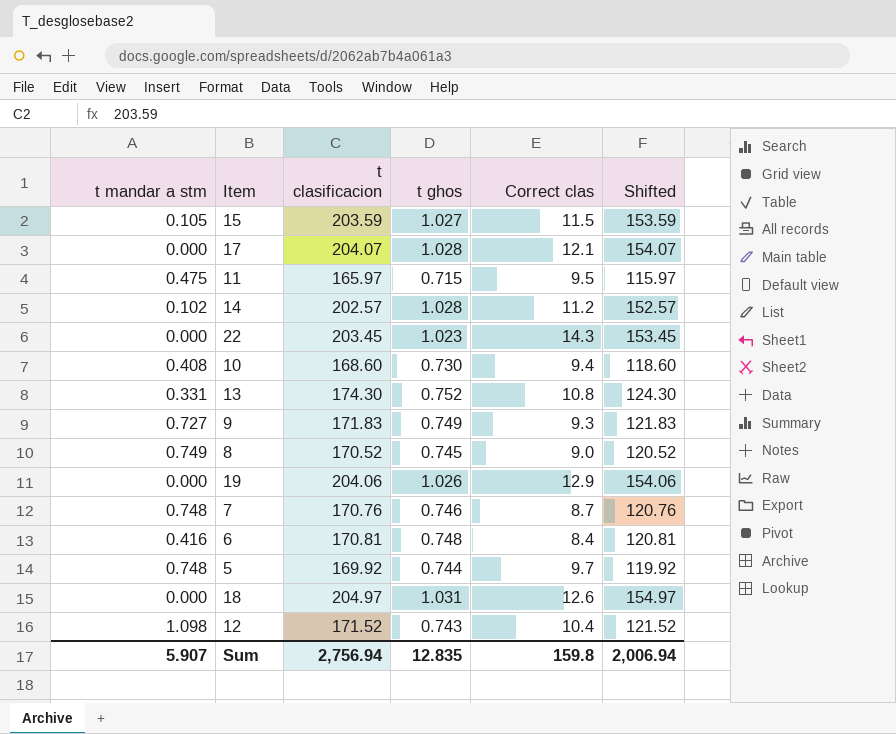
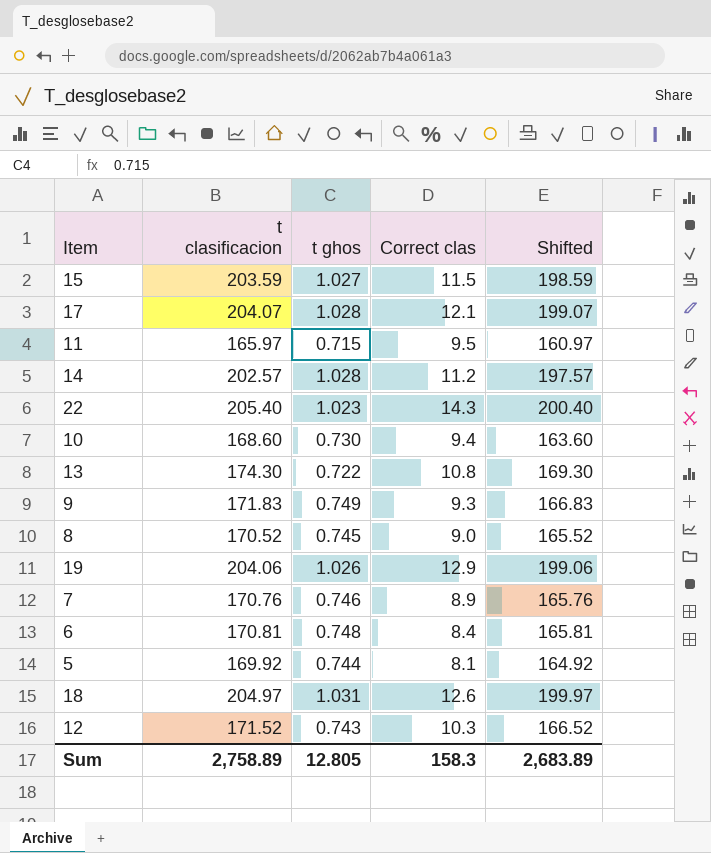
column t mandar a stm | position: 1 -> none
column Shifted | formula: [t clasificacion] - 50 -> [t clasificacion] - 5
22 | t clasificacion: 203.45 -> 205.40
13 | t ghos: 0.752 -> 0.722
7 | Correct clas: 8.7 -> 8.9
5 | Correct clas: 9.7 -> 8.1
12 | Correct clas: 10.4 -> 10.3
Sum | t clasificacion: 2,756.94 -> 2,758.89
Sum | t ghos: 12.835 -> 12.805
Sum | Correct clas: 159.8 -> 158.3
Sum | Shifted: 2,006.94 -> 2,683.89

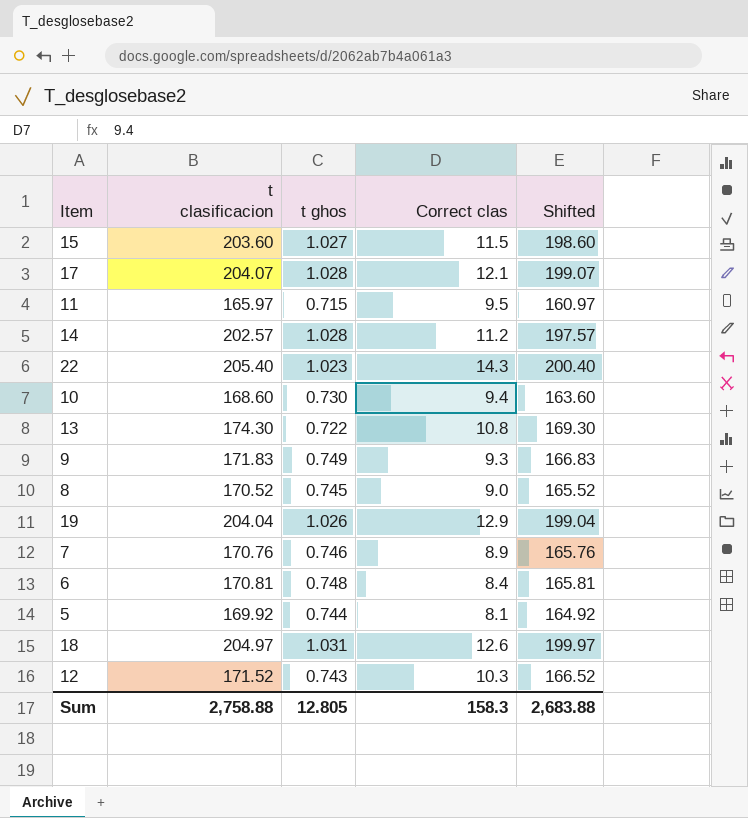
15 | t clasificacion: 203.59 -> 203.60
15 | Shifted: 198.59 -> 198.60
19 | t clasificacion: 204.06 -> 204.04
19 | Shifted: 199.06 -> 199.04
Sum | t clasificacion: 2,758.89 -> 2,758.88
Sum | Shifted: 2,683.89 -> 2,683.88

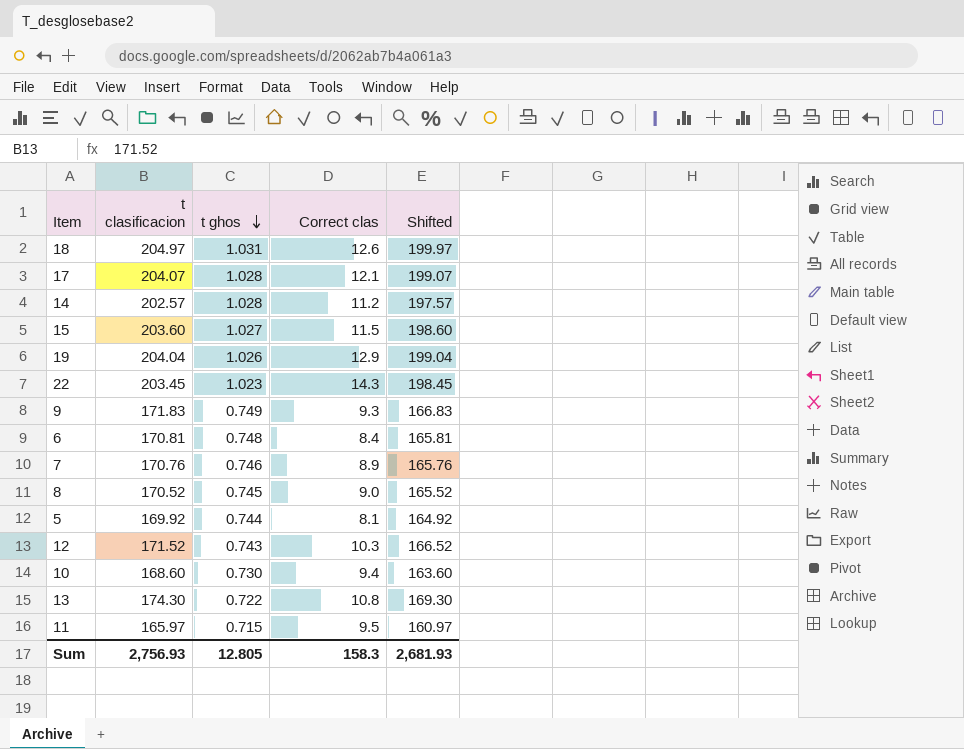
row order: none -> t ghos descending
22 | t clasificacion: 205.40 -> 203.45
22 | Shifted: 200.40 -> 198.45
Sum | t clasificacion: 2,758.88 -> 2,756.93
Sum | Shifted: 2,683.88 -> 2,681.93

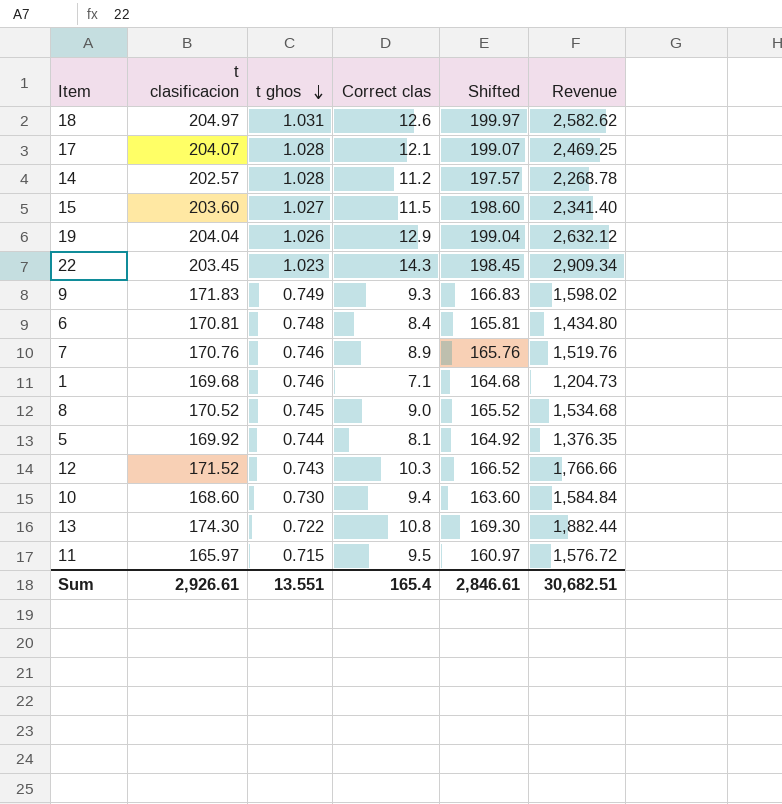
column Revenue | formula: none -> [t clasificacion] * [Correct clas]
row 1: none -> 169.68 | 0.746 | 7.1 | 164.68 | 1,204.73
Sum | t clasificacion: 2,756.93 -> 2,926.61
Sum | t ghos: 12.805 -> 13.551
Sum | Correct clas: 158.3 -> 165.4
Sum | Shifted: 2,681.93 -> 2,846.61

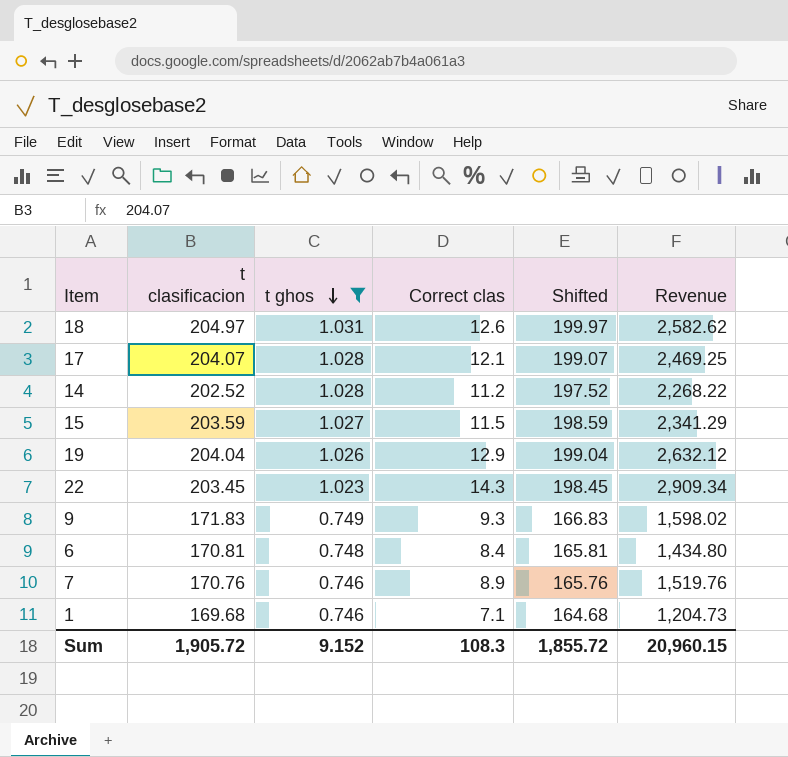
filter: none -> t ghos >= 0.746
14 | t clasificacion: 202.57 -> 202.52
14 | Shifted: 197.57 -> 197.52
14 | Revenue: 2,268.78 -> 2,268.22
15 | t clasificacion: 203.60 -> 203.59
15 | Shifted: 198.60 -> 198.59
15 | Revenue: 2,341.40 -> 2,341.29
Sum | t clasificacion: 2,926.61 -> 1,905.72
Sum | t ghos: 13.551 -> 9.152
Sum | Correct clas: 165.4 -> 108.3
Sum | Shifted: 2,846.61 -> 1,855.72
Sum | Revenue: 30,682.51 -> 20,960.15

